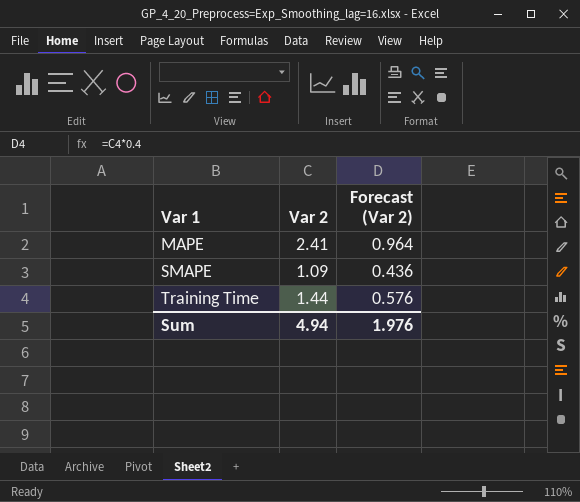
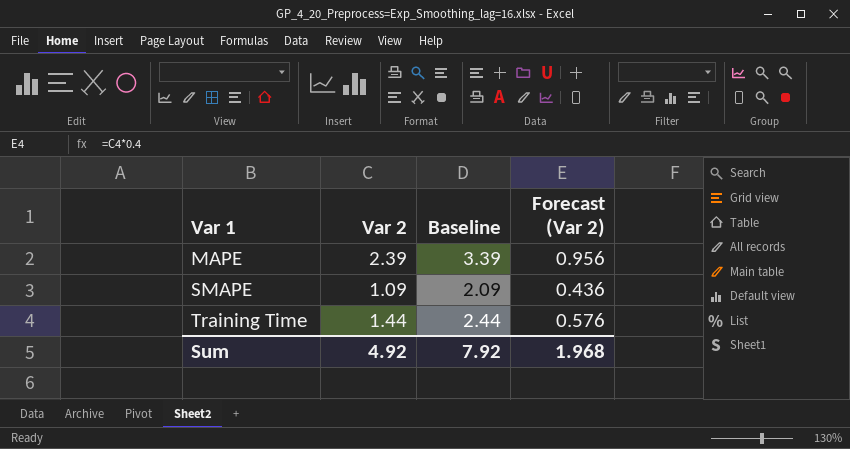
column Baseline | formula: none -> [Var 2] + 1
MAPE | Var 2: 2.41 -> 2.39
MAPE | Forecast (Var 2): 0.964 -> 0.956
Sum | Var 2: 4.94 -> 4.92
Sum | Forecast (Var 2): 1.976 -> 1.968

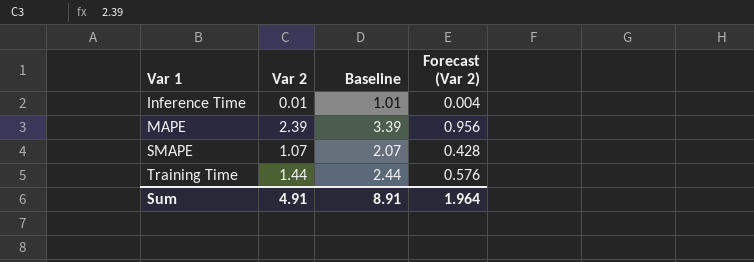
row Inference Time: none -> 0.01 | 1.01 | 0.004
SMAPE | Var 2: 1.09 -> 1.07
SMAPE | Baseline: 2.09 -> 2.07
SMAPE | Forecast (Var 2): 0.436 -> 0.428
Sum | Var 2: 4.92 -> 4.91
Sum | Baseline: 7.92 -> 8.91
Sum | Forecast (Var 2): 1.968 -> 1.964

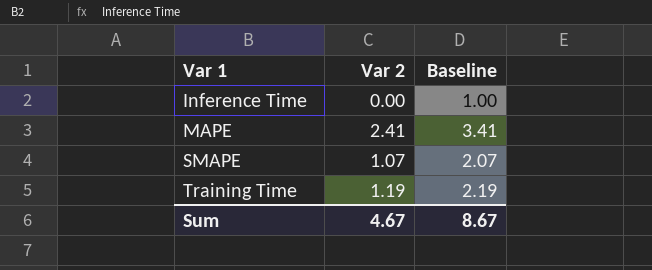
column Forecast (Var 2) | formula: [Var 2] * 0.4 -> none
Inference Time | Var 2: 0.01 -> 0.00
Inference Time | Baseline: 1.01 -> 1.00
MAPE | Var 2: 2.39 -> 2.41
MAPE | Baseline: 3.39 -> 3.41
Training Time | Var 2: 1.44 -> 1.19
Training Time | Baseline: 2.44 -> 2.19
Sum | Var 2: 4.91 -> 4.67
Sum | Baseline: 8.91 -> 8.67

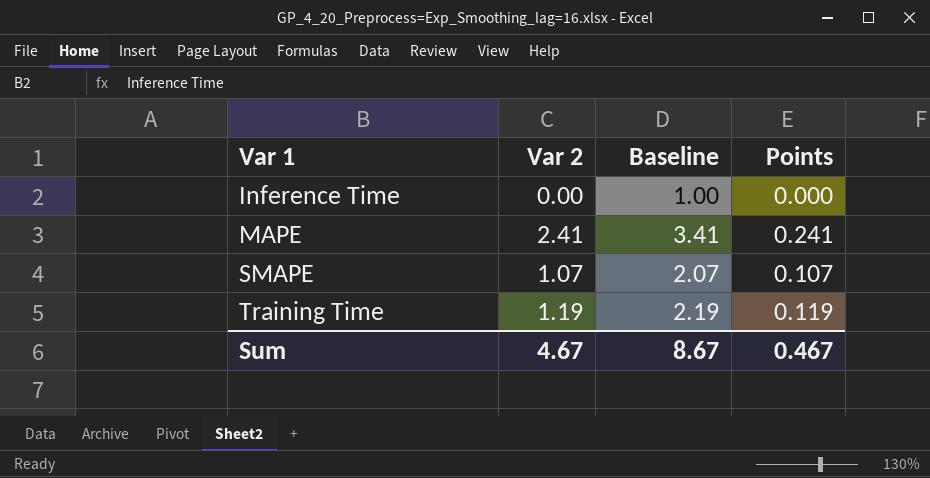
column Points | formula: none -> [Var 2] * 0.1

